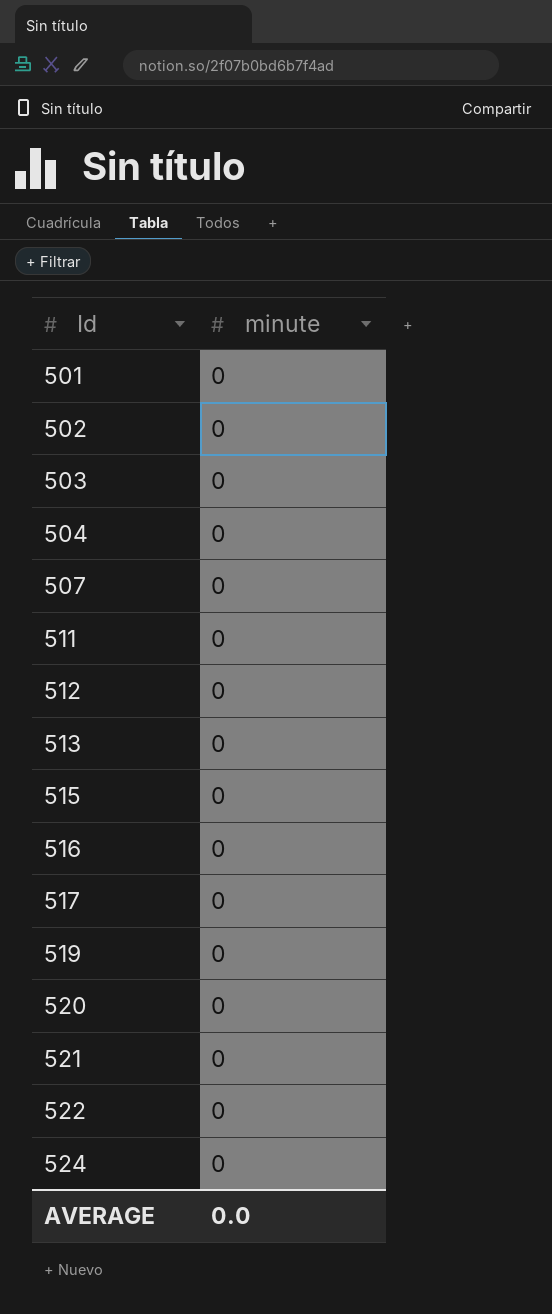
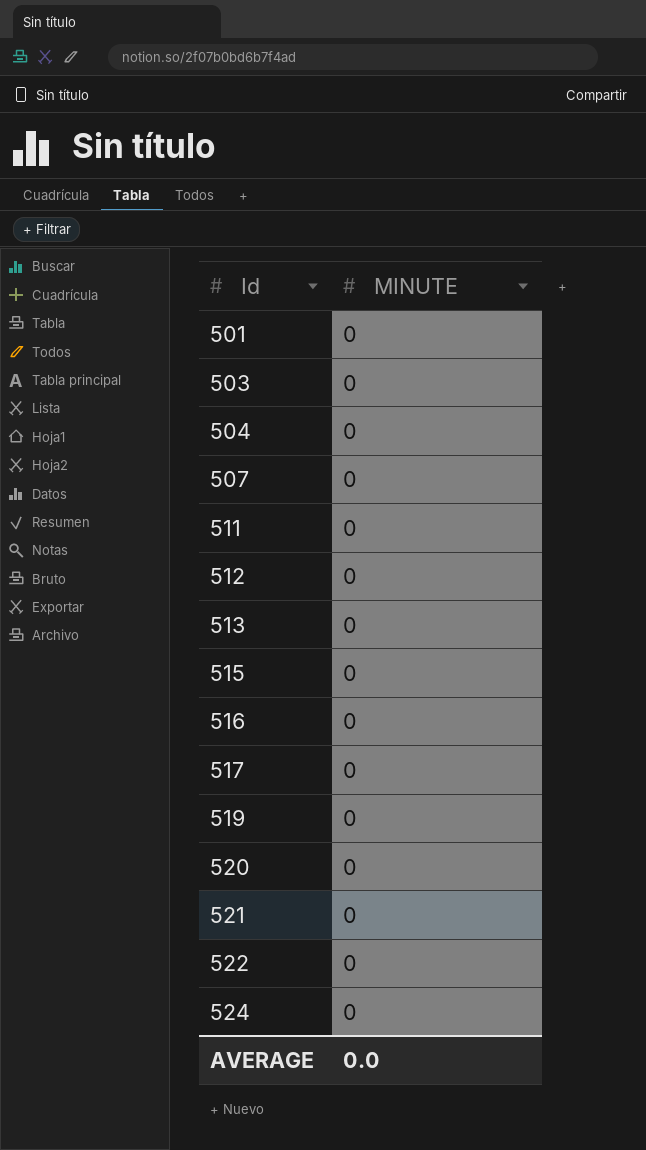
column name: minute -> MINUTE
row 502: 0 -> none

